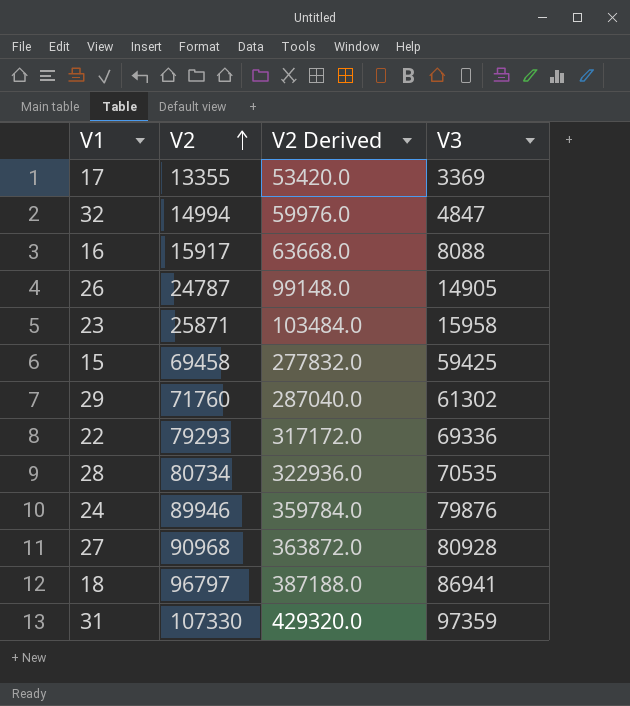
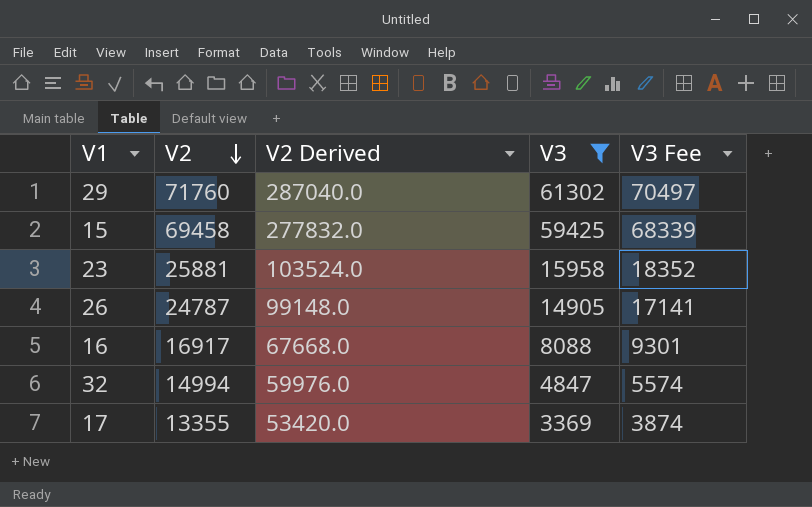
filter: none -> V3 <= 61302
row order: V2 ascending -> V2 descending
column V3 Fee | formula: none -> [V3] * 1.15
23 | V2: 25871 -> 25881
23 | V2 Derived: 103484.0 -> 103524.0
16 | V2: 15917 -> 16917
16 | V2 Derived: 63668.0 -> 67668.0

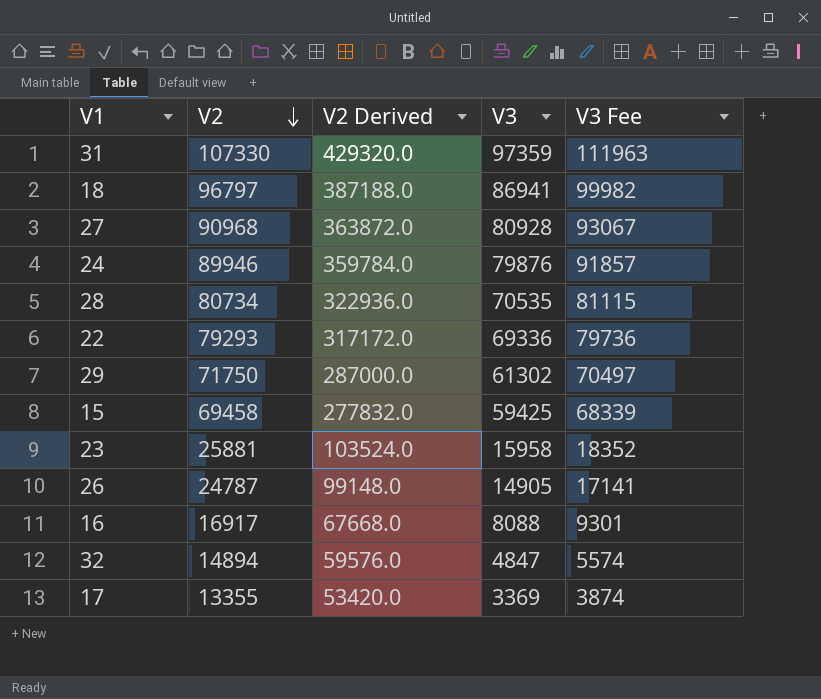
filter: V3 <= 61302 -> none
29 | V2: 71760 -> 71750
29 | V2 Derived: 287040.0 -> 287000.0
32 | V2: 14994 -> 14894
32 | V2 Derived: 59976.0 -> 59576.0

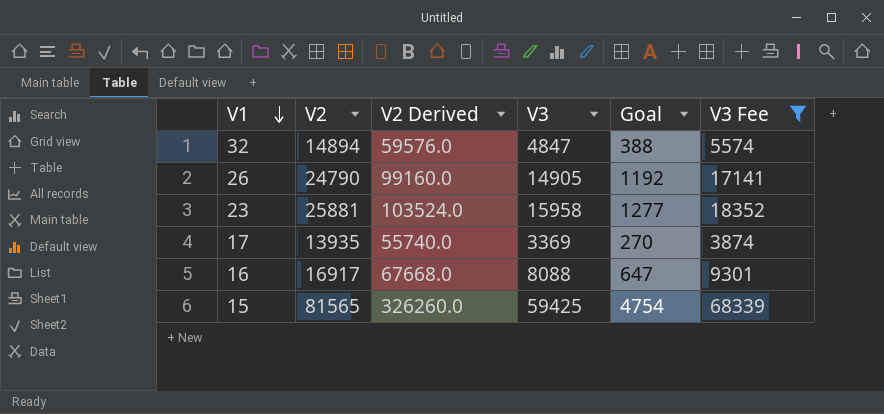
filter: none -> V3 Fee <= 68339
row order: V2 descending -> V1 descending
column Goal | formula: none -> [V3] * 0.08
26 | V2: 24787 -> 24790
26 | V2 Derived: 99148.0 -> 99160.0
17 | V2: 13355 -> 13935
17 | V2 Derived: 53420.0 -> 55740.0
15 | V2: 69458 -> 81565
15 | V2 Derived: 277832.0 -> 326260.0

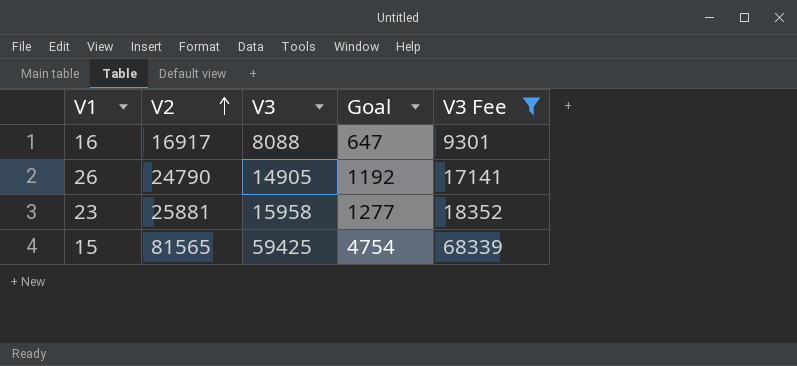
row order: V1 descending -> V2 ascending
column V2 Derived | formula: [V2] * 4 -> none
row 32: 14894 | 59576.0 | 4847 | 388 | 5574 -> none
row 17: 13935 | 55740.0 | 3369 | 270 | 3874 -> none

